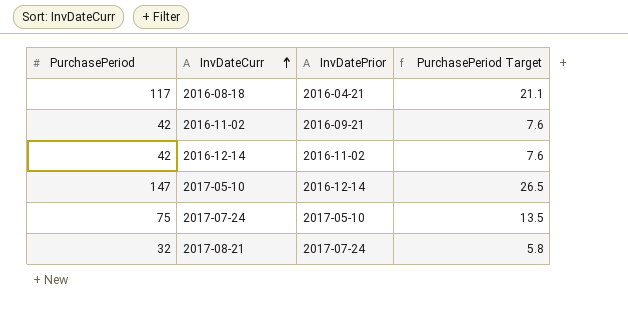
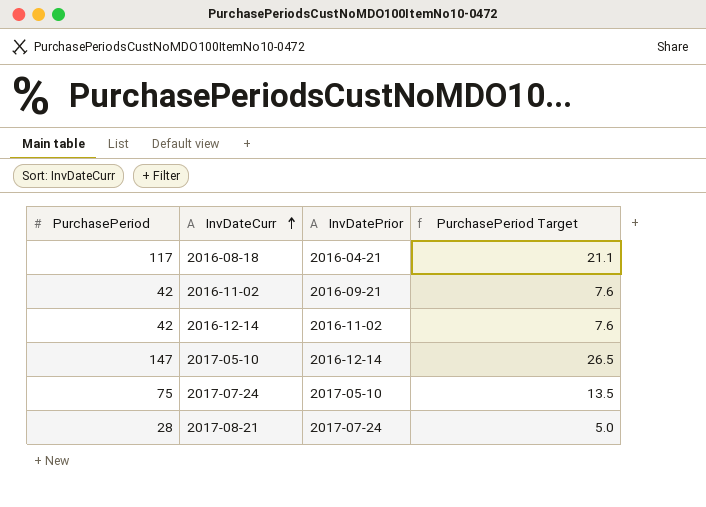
2017-08-21 | PurchasePeriod: 32 -> 28
2017-08-21 | PurchasePeriod Target: 5.8 -> 5.0

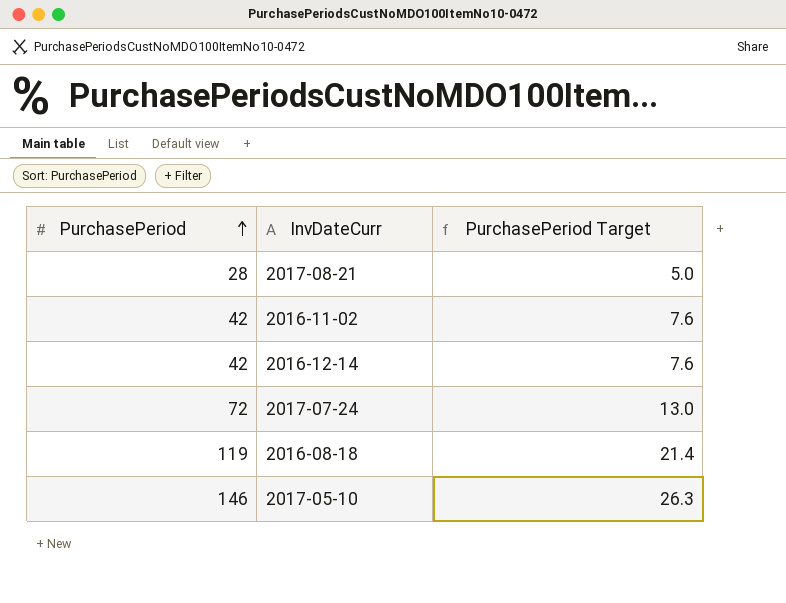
row order: InvDateCurr ascending -> PurchasePeriod ascending
column InvDatePrior | position: 3 -> none
2017-07-24 | PurchasePeriod: 75 -> 72
2017-07-24 | PurchasePeriod Target: 13.5 -> 13.0
2016-08-18 | PurchasePeriod: 117 -> 119
2016-08-18 | PurchasePeriod Target: 21.1 -> 21.4
2017-05-10 | PurchasePeriod: 147 -> 146
2017-05-10 | PurchasePeriod Target: 26.5 -> 26.3

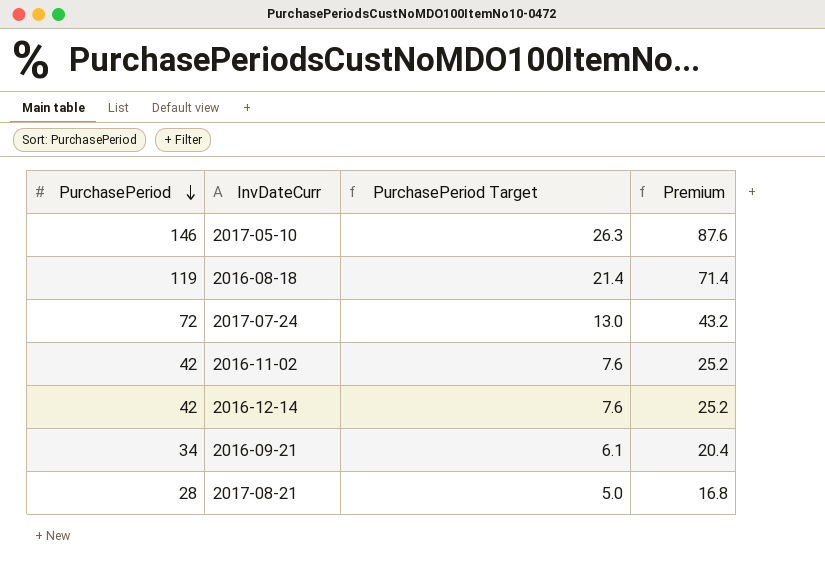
row order: PurchasePeriod ascending -> PurchasePeriod descending
column Premium | formula: none -> [PurchasePeriod] * 0.6
row 2016-09-21: none -> 34 | 6.1 | 20.4

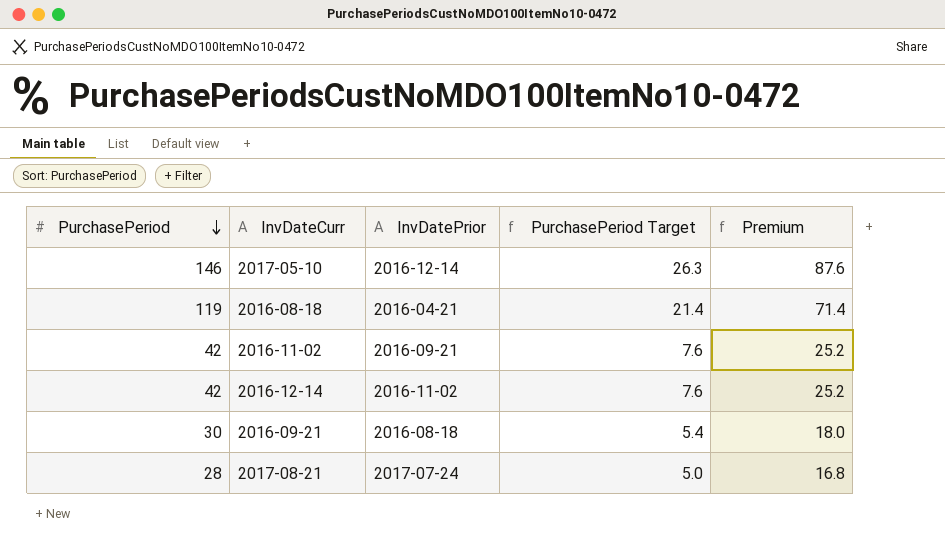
column InvDatePrior | position: none -> 3
row 2017-07-24: 72 | 13.0 | 43.2 -> none
2016-09-21 | PurchasePeriod: 34 -> 30
2016-09-21 | PurchasePeriod Target: 6.1 -> 5.4
2016-09-21 | Premium: 20.4 -> 18.0

